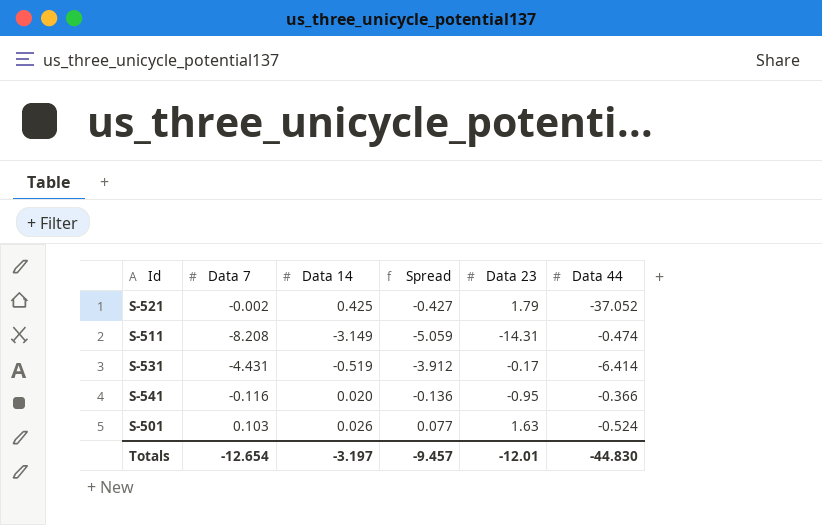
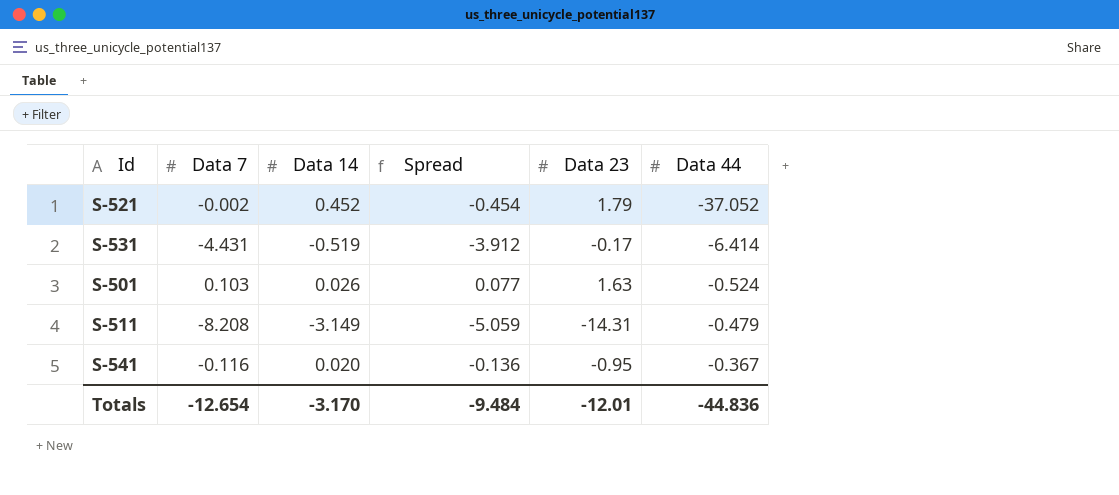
row order: none -> Data 44 ascending
S-521 | Data 14: 0.425 -> 0.452
S-521 | Spread: -0.427 -> -0.454
S-511 | Data 44: -0.474 -> -0.479
S-541 | Data 44: -0.366 -> -0.367
Totals | Data 14: -3.197 -> -3.170
Totals | Spread: -9.457 -> -9.484
Totals | Data 44: -44.830 -> -44.836

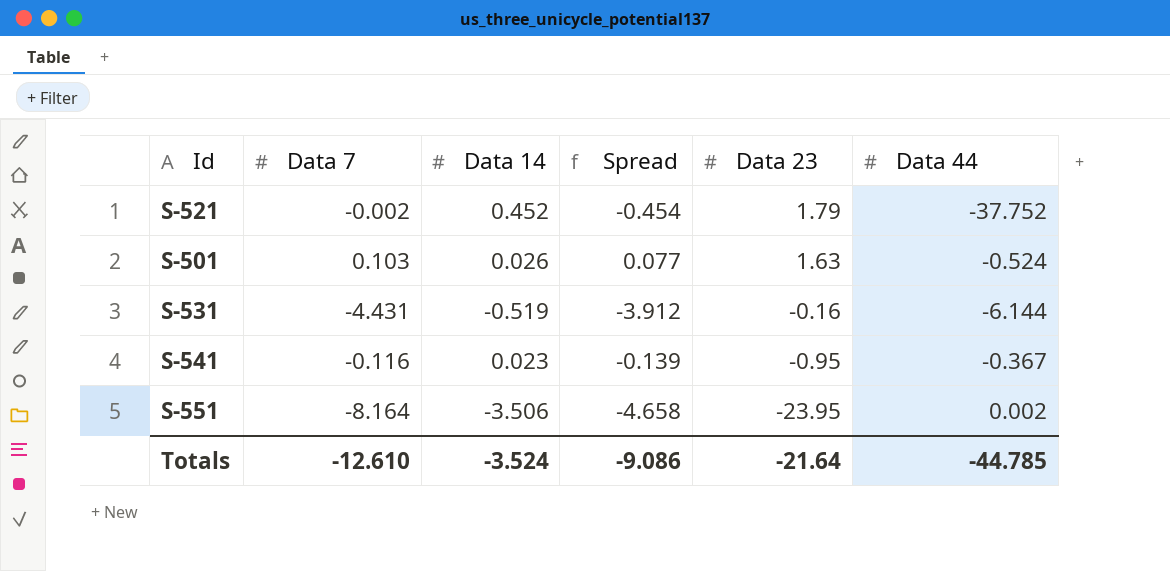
row order: Data 44 ascending -> Data 23 descending
row S-511: -8.208 | -3.149 | -5.059 | -14.31 | -0.479 -> none
S-521 | Data 44: -37.052 -> -37.752
S-531 | Data 23: -0.17 -> -0.16
S-531 | Data 44: -6.414 -> -6.144
S-541 | Data 14: 0.020 -> 0.023
S-541 | Spread: -0.136 -> -0.139
row S-551: none -> -8.164 | -3.506 | -4.658 | -23.95 | 0.002
Totals | Data 7: -12.654 -> -12.610
Totals | Data 14: -3.170 -> -3.524
Totals | Spread: -9.484 -> -9.086
Totals | Data 23: -12.01 -> -21.64
Totals | Data 44: -44.836 -> -44.785

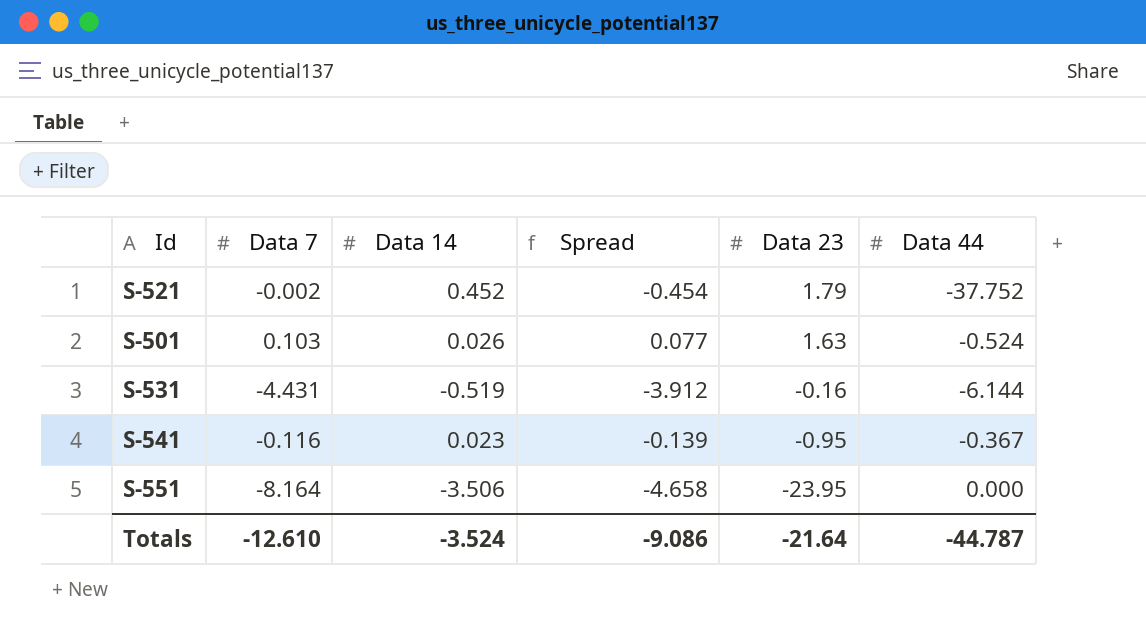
S-551 | Data 44: 0.002 -> 0.000
Totals | Data 44: -44.785 -> -44.787

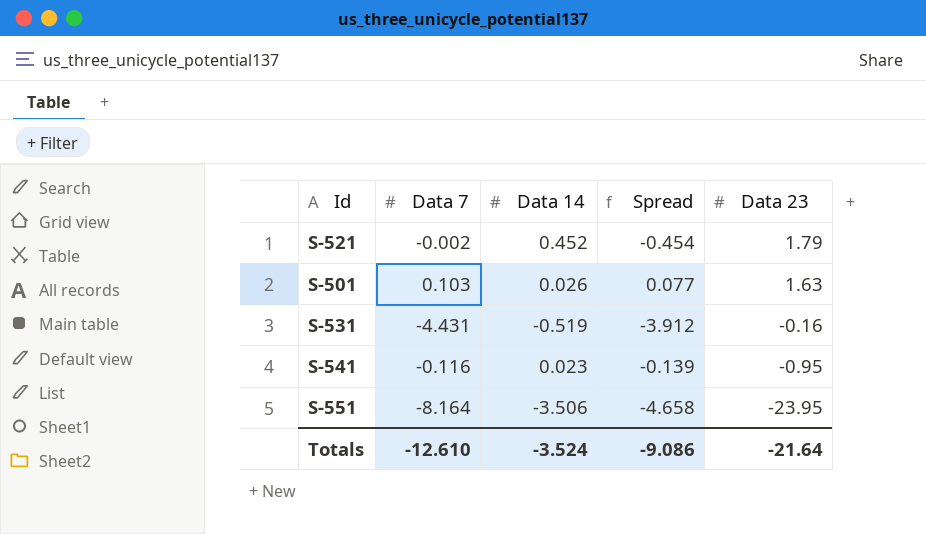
column Data 44 | position: 6 -> none

